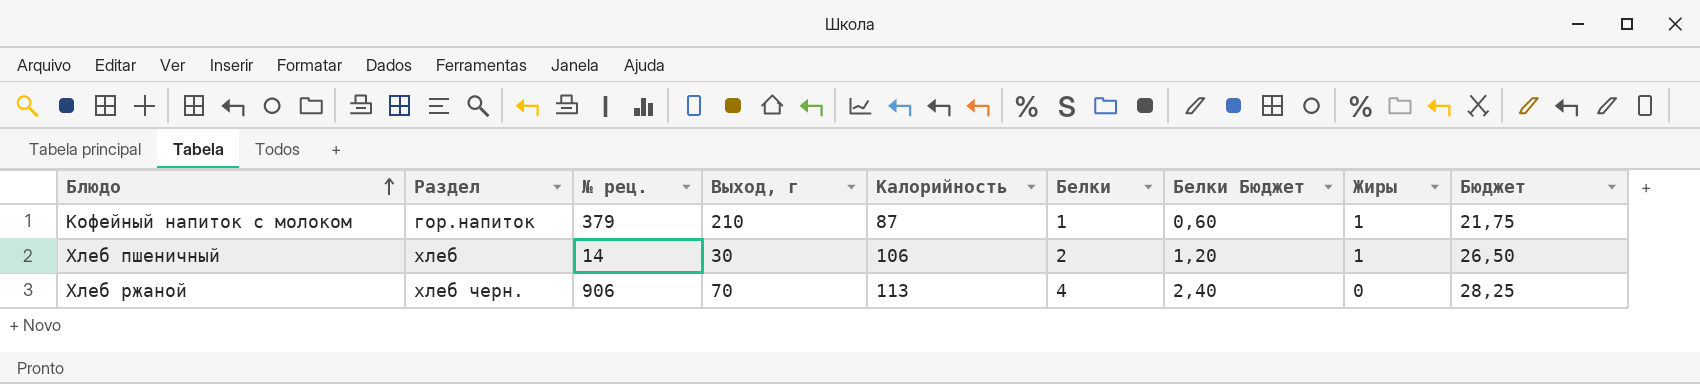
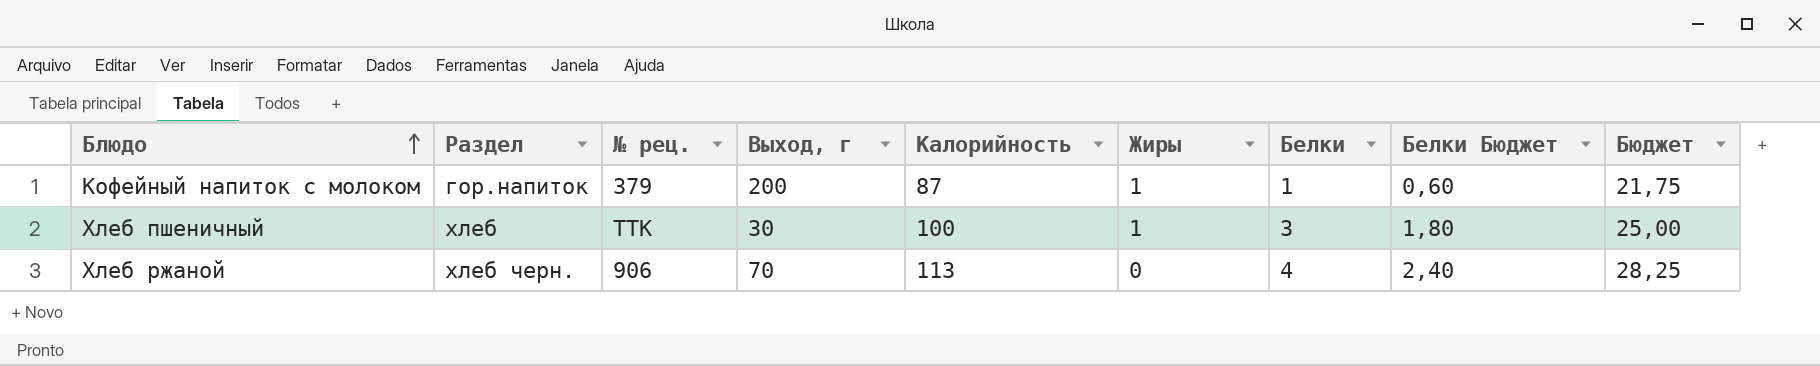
column Жиры | position: 8 -> 6
Кофейный напиток с молоком | Выход, г: 210 -> 200
Хлеб пшеничный | № рец.: 14 -> ТТК
Хлеб пшеничный | Калорийность: 106 -> 100
Хлеб пшеничный | Белки: 2 -> 3
Хлеб пшеничный | Белки Бюджет: 1,20 -> 1,80
Хлеб пшеничный | Бюджет: 26,50 -> 25,00

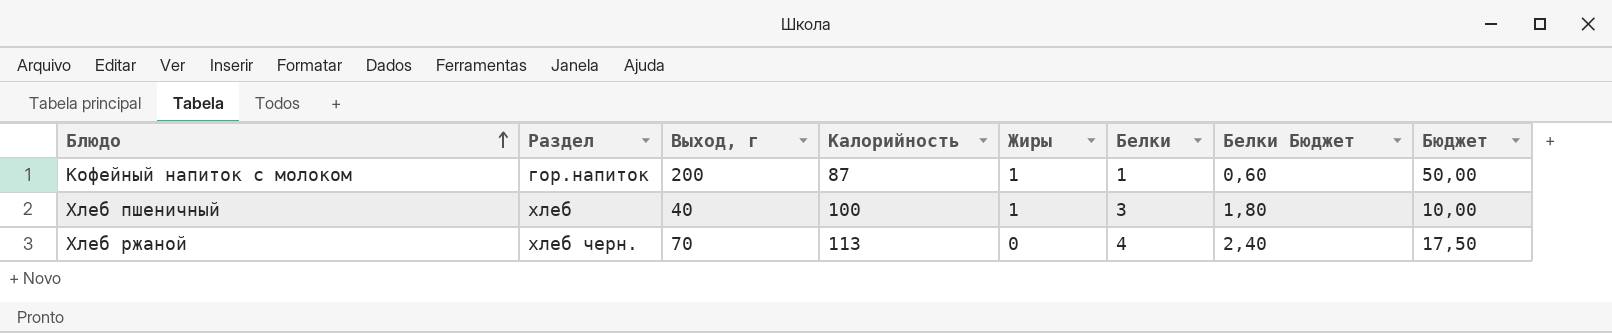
column № рец. | position: 3 -> none
column Бюджет | formula: [Калорийность] * 0,25 -> [Выход, г] * 0,25
Хлеб пшеничный | Выход, г: 30 -> 40

